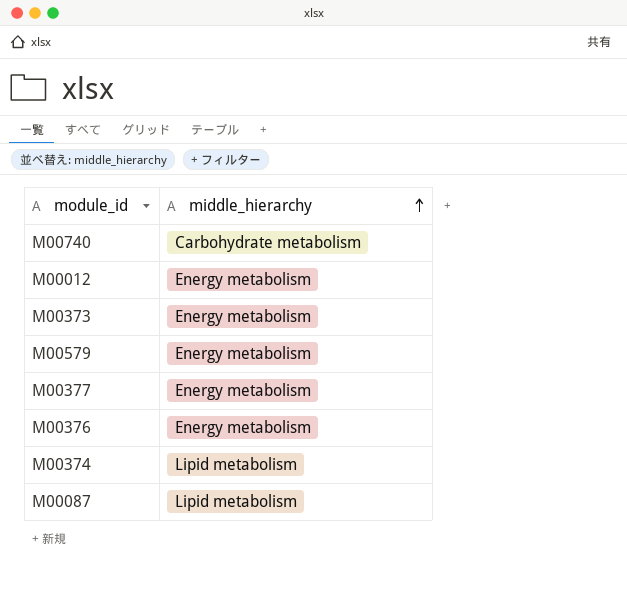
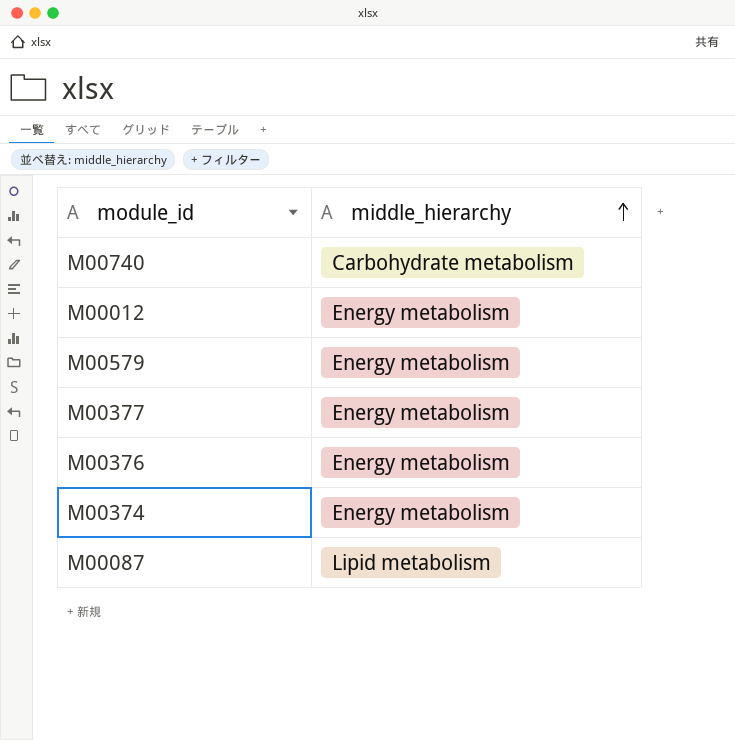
row M00373: Energy metabolism -> none
M00374 | middle_hierarchy: Lipid metabolism -> Energy metabolism

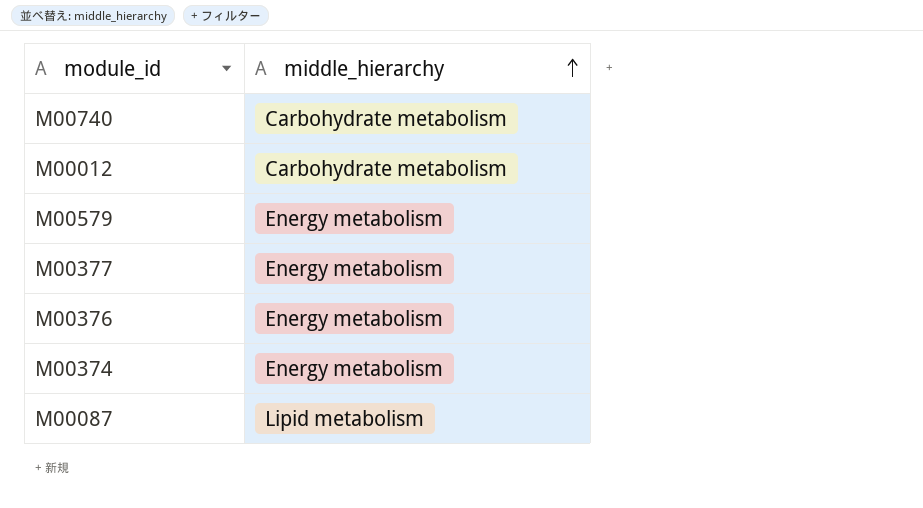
M00012 | middle_hierarchy: Energy metabolism -> Carbohydrate metabolism

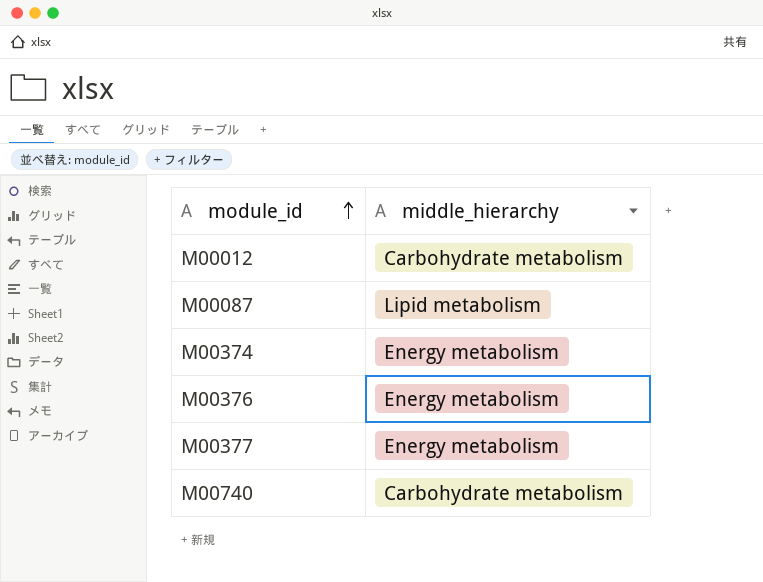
row order: middle_hierarchy ascending -> module_id ascending
row M00579: Energy metabolism -> none

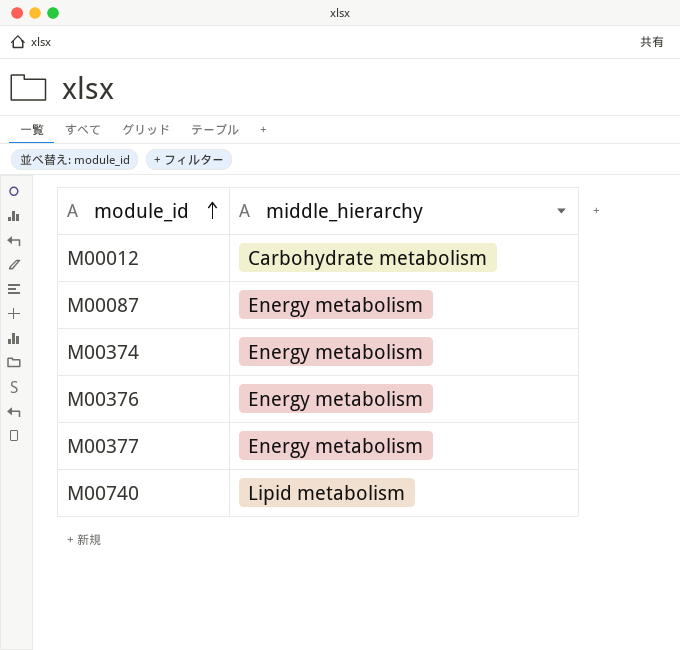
M00087 | middle_hierarchy: Lipid metabolism -> Energy metabolism
M00740 | middle_hierarchy: Carbohydrate metabolism -> Lipid metabolism

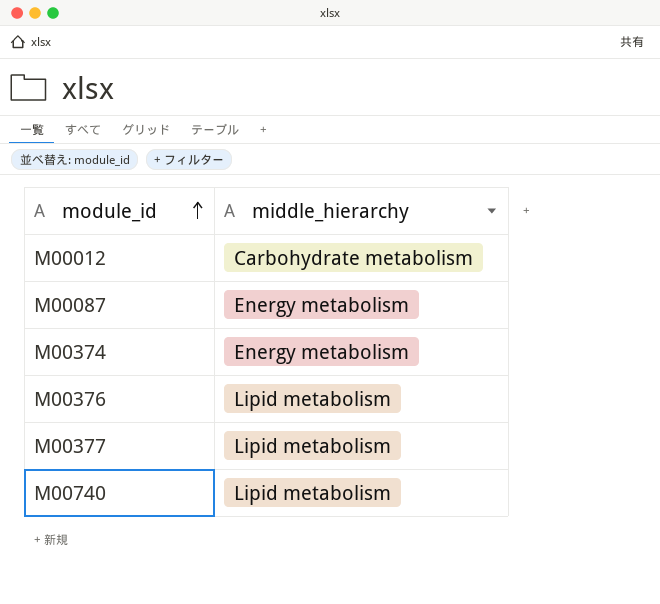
M00376 | middle_hierarchy: Energy metabolism -> Lipid metabolism
M00377 | middle_hierarchy: Energy metabolism -> Lipid metabolism

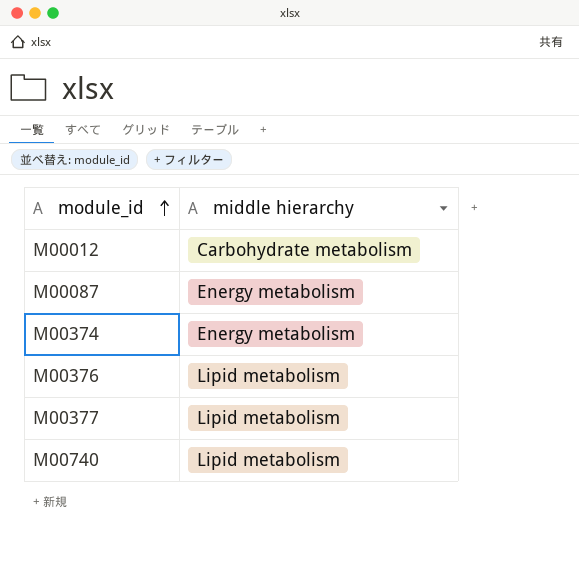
column name: middle_hierarchy -> middle hierarchy

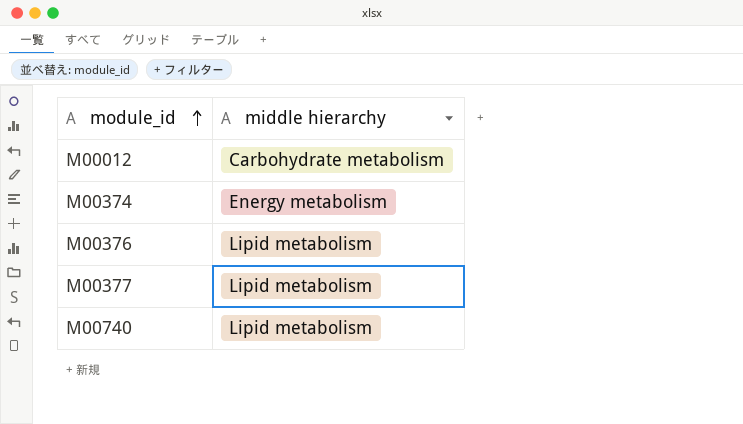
row M00087: Energy metabolism -> none

